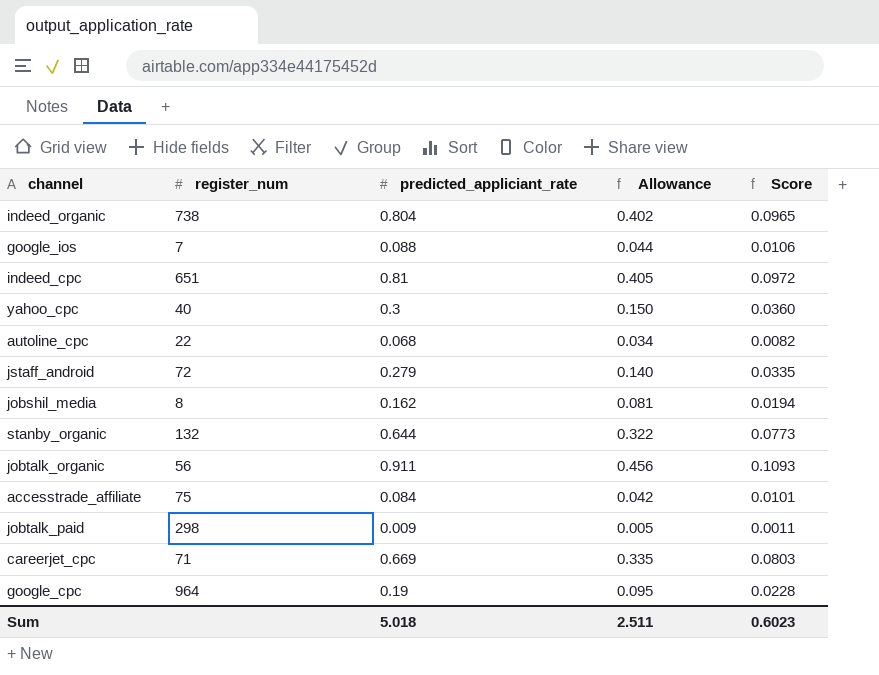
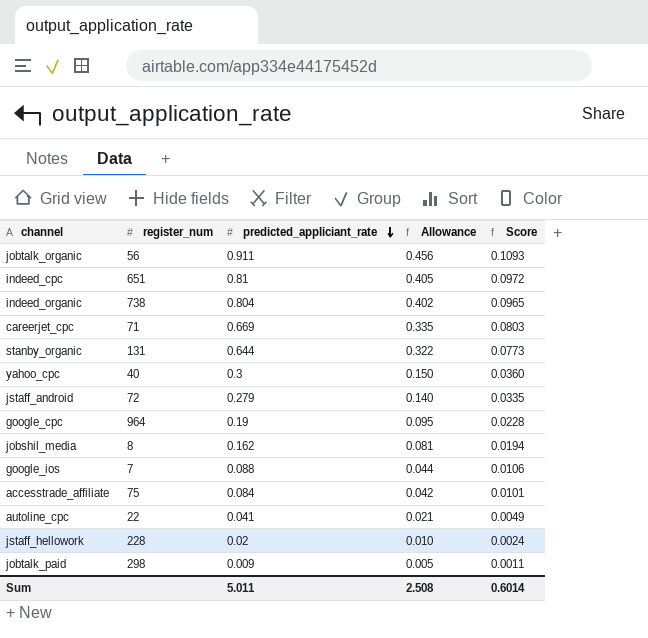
row order: none -> predicted_appliciant_rate descending
stanby_organic | register_num: 132 -> 131
autoline_cpc | predicted_appliciant_rate: 0.068 -> 0.041
autoline_cpc | Allowance: 0.034 -> 0.021
autoline_cpc | Score: 0.0082 -> 0.0049
row jstaff_hellowork: none -> 228 | 0.02 | 0.010 | 0.0024
Sum | predicted_appliciant_rate: 5.018 -> 5.011
Sum | Allowance: 2.511 -> 2.508
Sum | Score: 0.6023 -> 0.6014

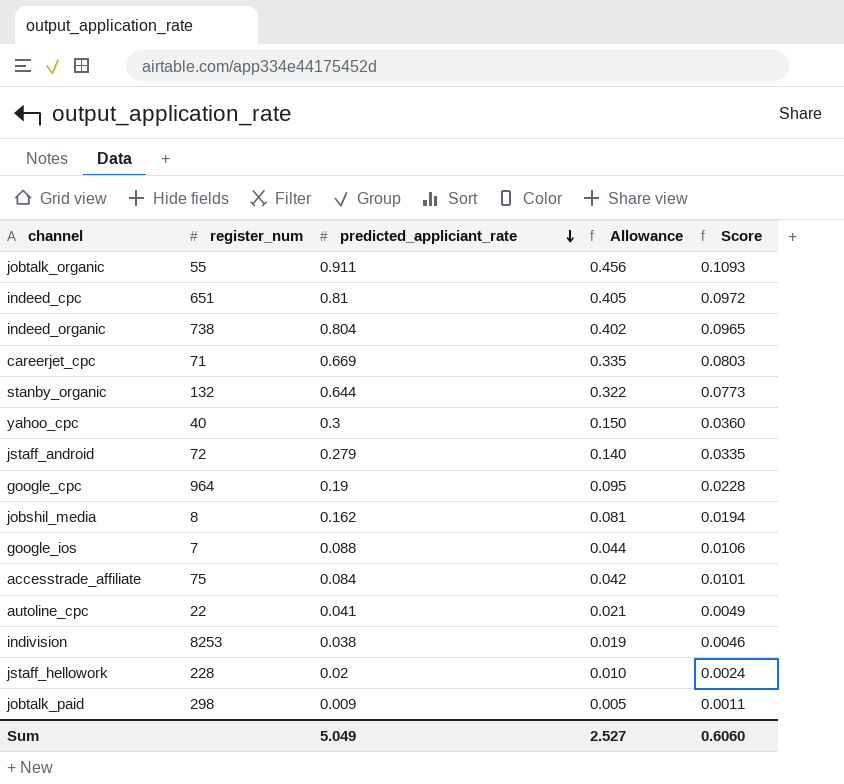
jobtalk_organic | register_num: 56 -> 55
stanby_organic | register_num: 131 -> 132
row indivision: none -> 8253 | 0.038 | 0.019 | 0.0046
Sum | predicted_appliciant_rate: 5.011 -> 5.049
Sum | Allowance: 2.508 -> 2.527
Sum | Score: 0.6014 -> 0.6060

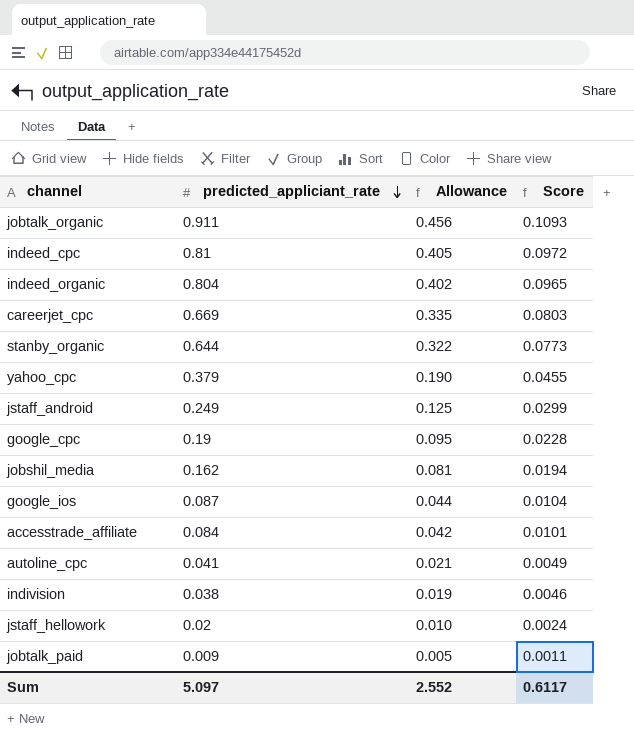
column register_num | position: 2 -> none
yahoo_cpc | predicted_appliciant_rate: 0.3 -> 0.379
yahoo_cpc | Allowance: 0.150 -> 0.190
yahoo_cpc | Score: 0.0360 -> 0.0455
jstaff_android | predicted_appliciant_rate: 0.279 -> 0.249
jstaff_android | Allowance: 0.140 -> 0.125
jstaff_android | Score: 0.0335 -> 0.0299
google_ios | predicted_appliciant_rate: 0.088 -> 0.087
google_ios | Score: 0.0106 -> 0.0104
Sum | predicted_appliciant_rate: 5.049 -> 5.097
Sum | Allowance: 2.527 -> 2.552
Sum | Score: 0.6060 -> 0.6117

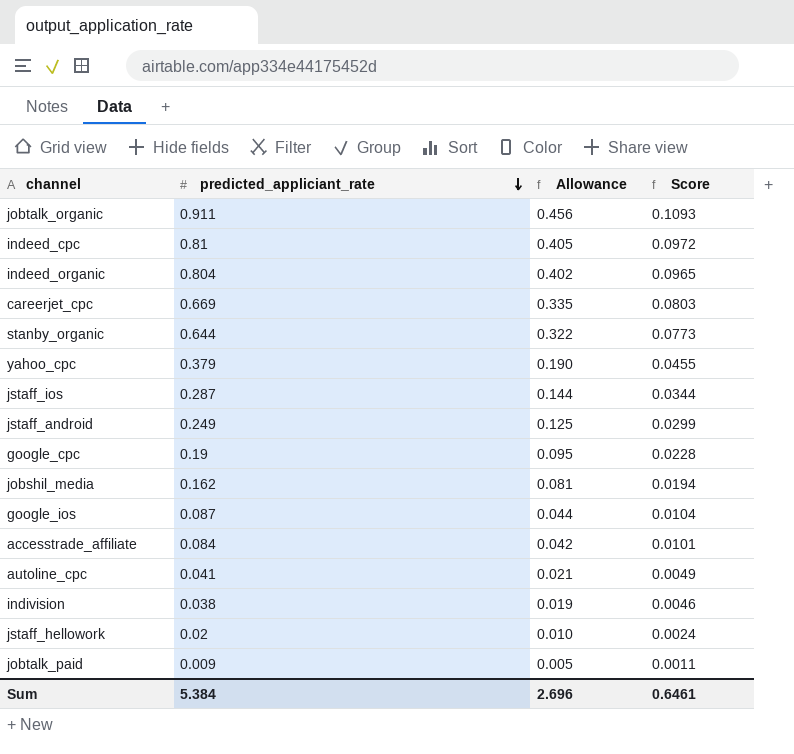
row jstaff_ios: none -> 0.287 | 0.144 | 0.0344
Sum | predicted_appliciant_rate: 5.097 -> 5.384
Sum | Allowance: 2.552 -> 2.696
Sum | Score: 0.6117 -> 0.6461

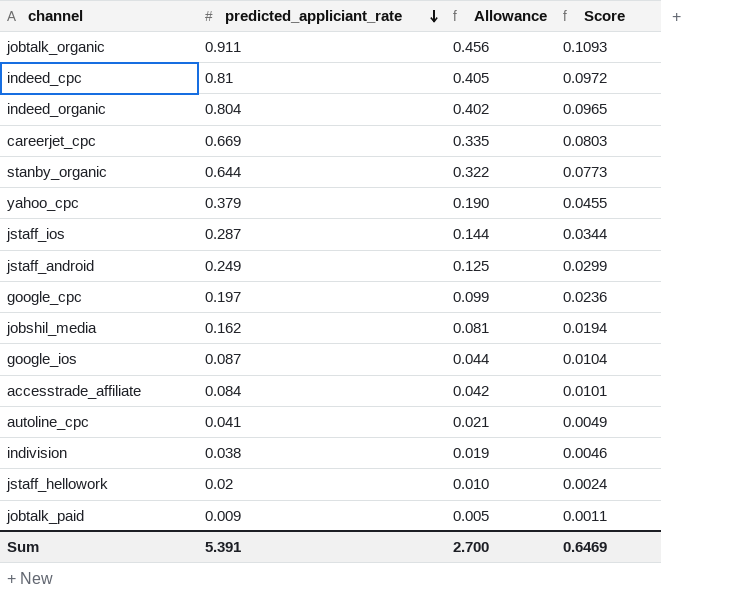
google_cpc | predicted_appliciant_rate: 0.19 -> 0.197
google_cpc | Allowance: 0.095 -> 0.099
google_cpc | Score: 0.0228 -> 0.0236
Sum | predicted_appliciant_rate: 5.384 -> 5.391
Sum | Allowance: 2.696 -> 2.700
Sum | Score: 0.6461 -> 0.6469

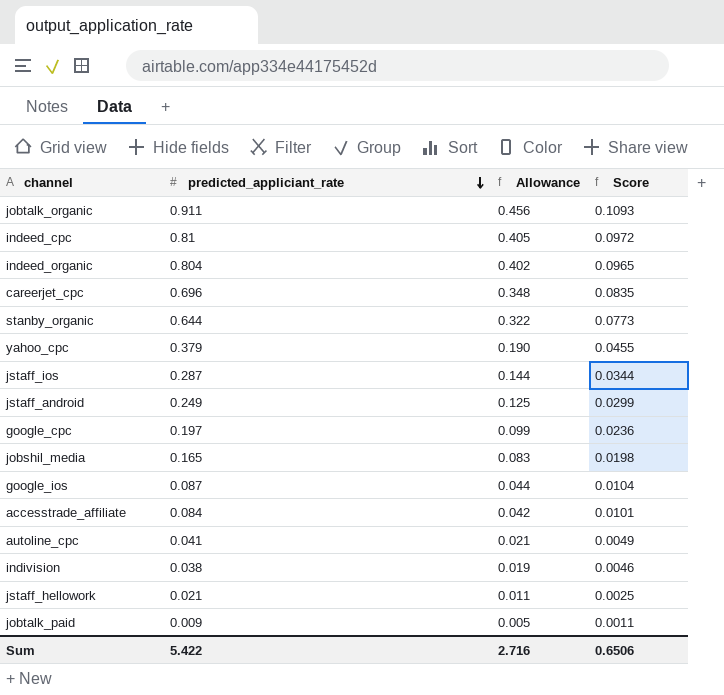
careerjet_cpc | predicted_appliciant_rate: 0.669 -> 0.696
careerjet_cpc | Allowance: 0.335 -> 0.348
careerjet_cpc | Score: 0.0803 -> 0.0835
jobshil_media | predicted_appliciant_rate: 0.162 -> 0.165
jobshil_media | Allowance: 0.081 -> 0.083
jobshil_media | Score: 0.0194 -> 0.0198
jstaff_hellowork | predicted_appliciant_rate: 0.02 -> 0.021
jstaff_hellowork | Allowance: 0.010 -> 0.011
jstaff_hellowork | Score: 0.0024 -> 0.0025
Sum | predicted_appliciant_rate: 5.391 -> 5.422
Sum | Allowance: 2.700 -> 2.716
Sum | Score: 0.6469 -> 0.6506

